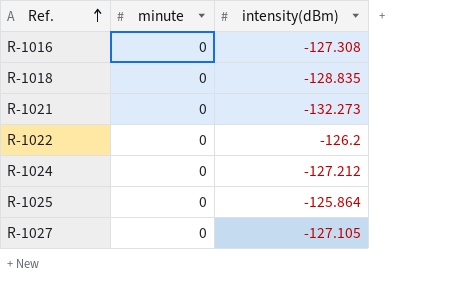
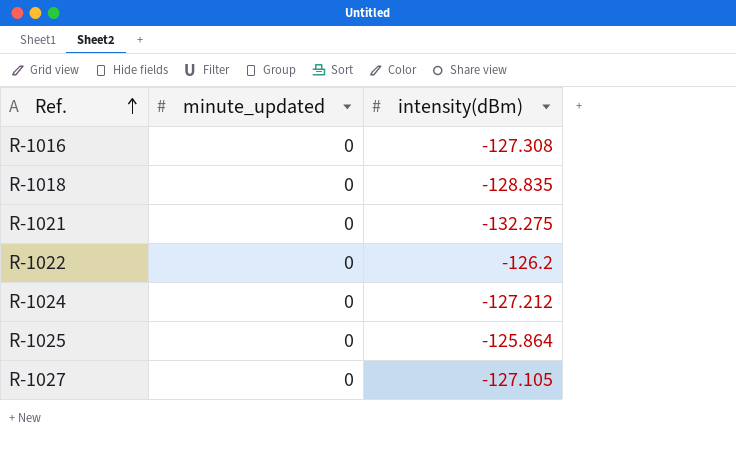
column name: minute -> minute_updated
R-1021 | intensity(dBm): -132.273 -> -132.275

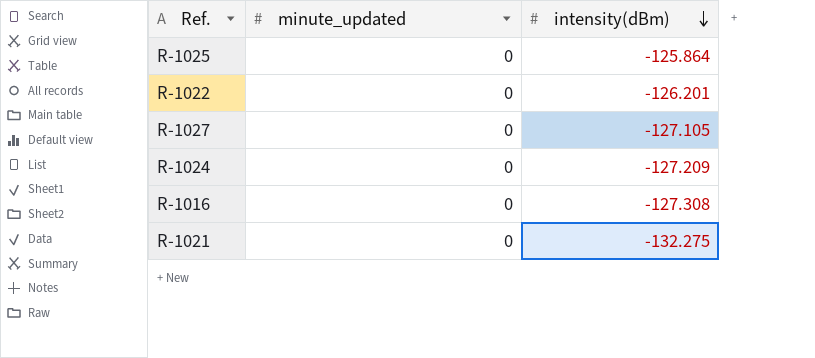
row order: Ref. ascending -> intensity(dBm) descending
row R-1018: 0 | -128.835 -> none
R-1022 | intensity(dBm): -126.2 -> -126.201
R-1024 | intensity(dBm): -127.212 -> -127.209

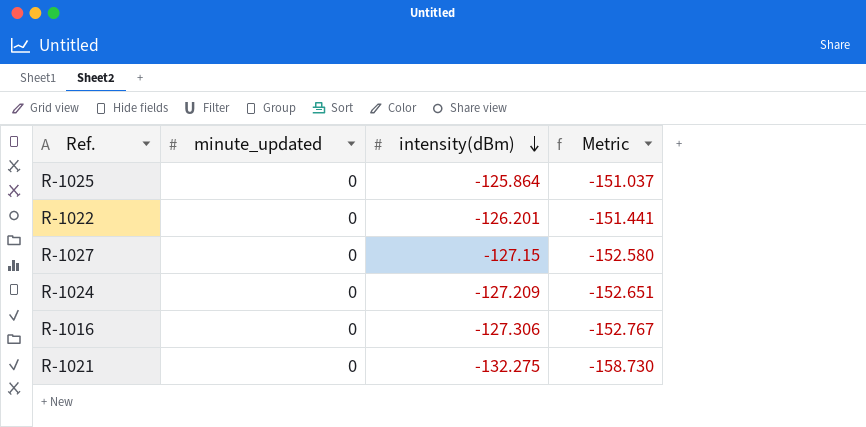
column Metric | formula: none -> [intensity(dBm)] * 1.2
R-1027 | intensity(dBm): -127.105 -> -127.15
R-1016 | intensity(dBm): -127.308 -> -127.306

